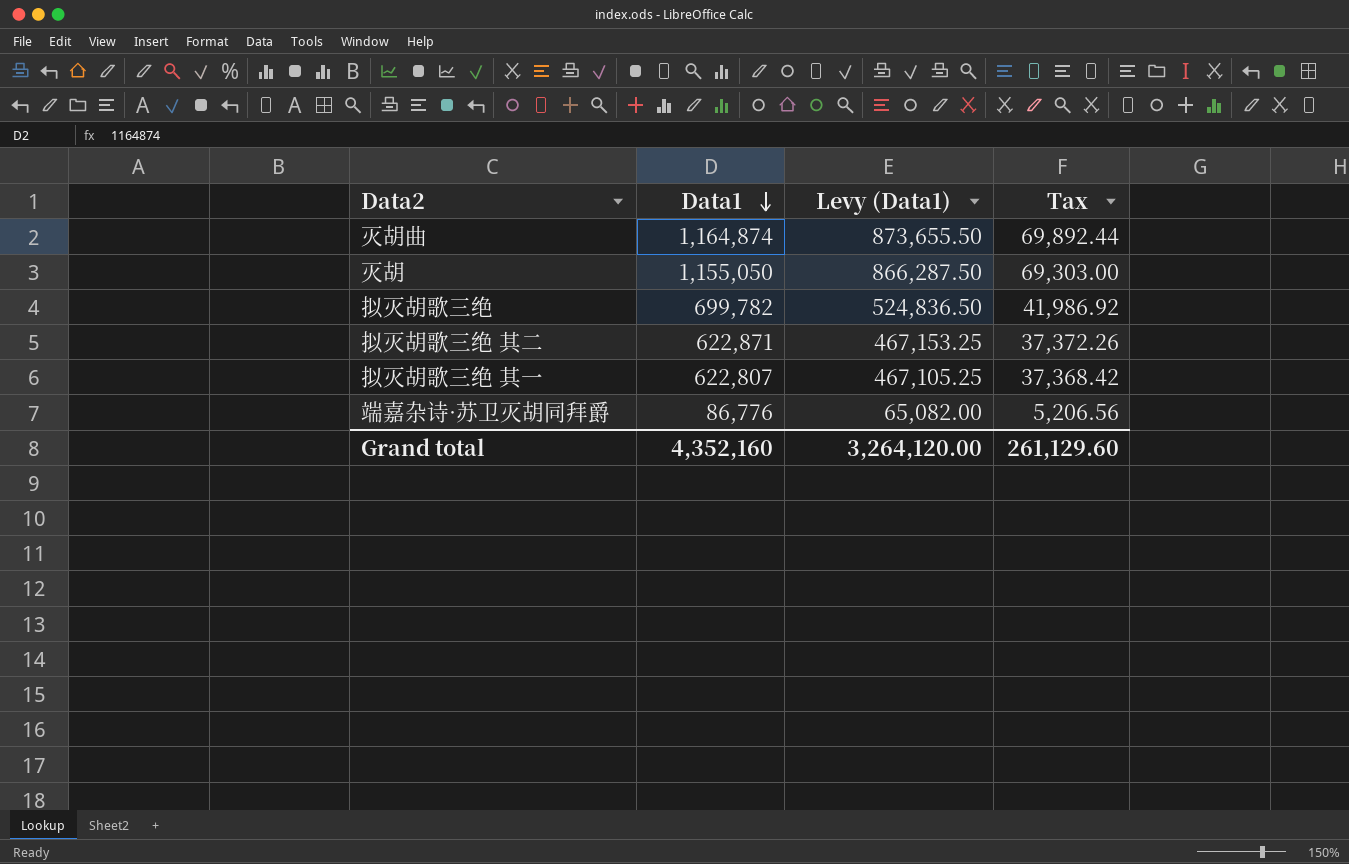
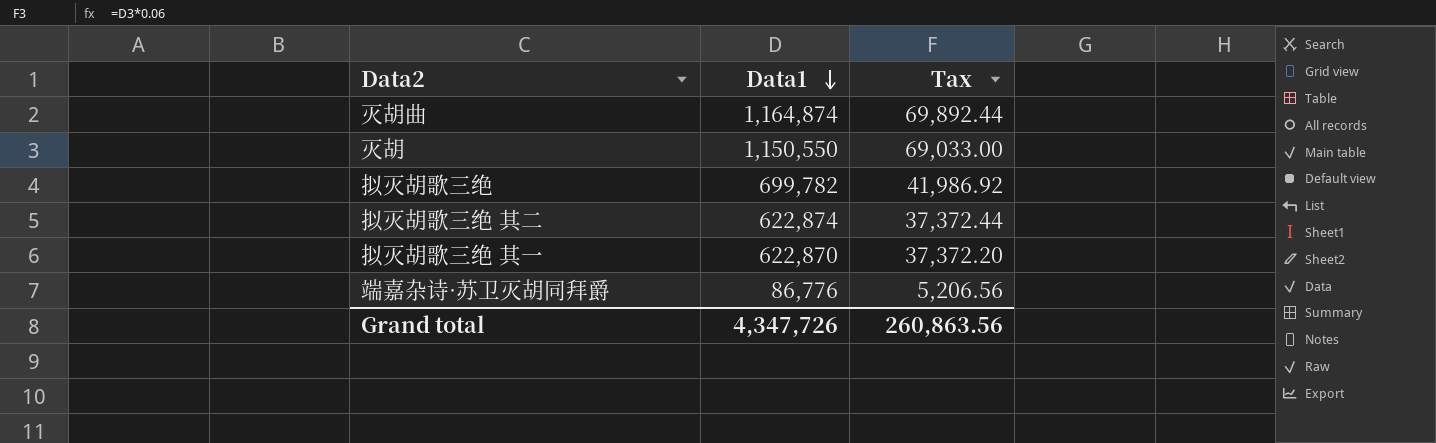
column Levy (Data1) | formula: [Data1] * 0.75 -> none
灭胡 | Data1: 1,155,050 -> 1,150,550
灭胡 | Tax: 69,303.00 -> 69,033.00
拟灭胡歌三绝 其二 | Data1: 622,871 -> 622,874
拟灭胡歌三绝 其二 | Tax: 37,372.26 -> 37,372.44
拟灭胡歌三绝 其一 | Data1: 622,807 -> 622,870
拟灭胡歌三绝 其一 | Tax: 37,368.42 -> 37,372.20
Grand total | Data1: 4,352,160 -> 4,347,726
Grand total | Tax: 261,129.60 -> 260,863.56

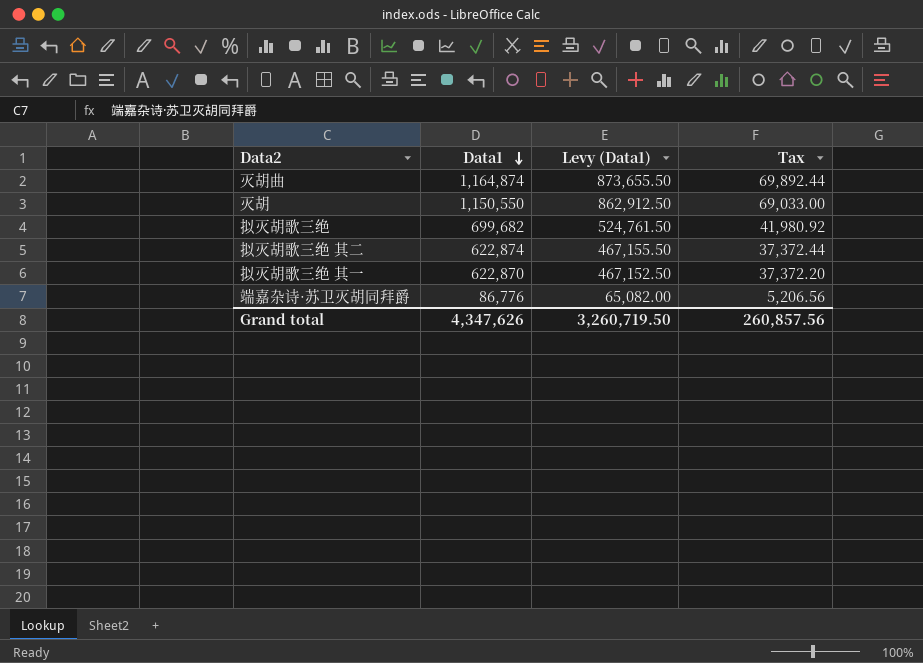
column Levy (Data1) | formula: none -> [Data1] * 0.75
拟灭胡歌三绝 | Data1: 699,782 -> 699,682
拟灭胡歌三绝 | Tax: 41,986.92 -> 41,980.92
Grand total | Data1: 4,347,726 -> 4,347,626
Grand total | Tax: 260,863.56 -> 260,857.56

